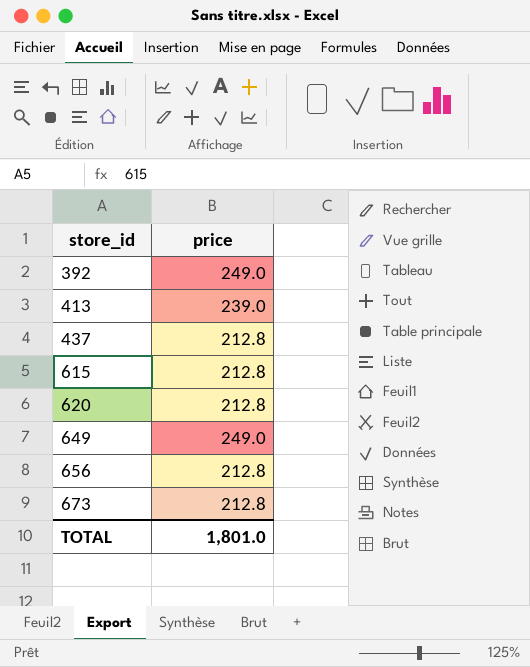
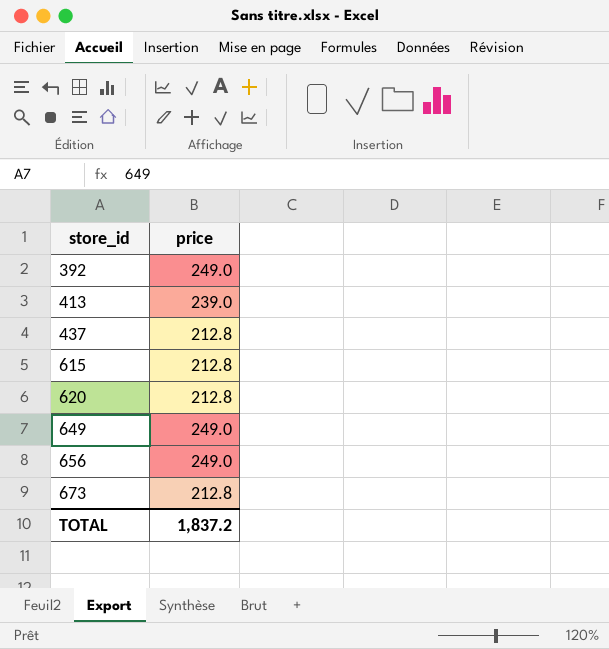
656 | price: 212.8 -> 249.0
TOTAL | price: 1,801.0 -> 1,837.2

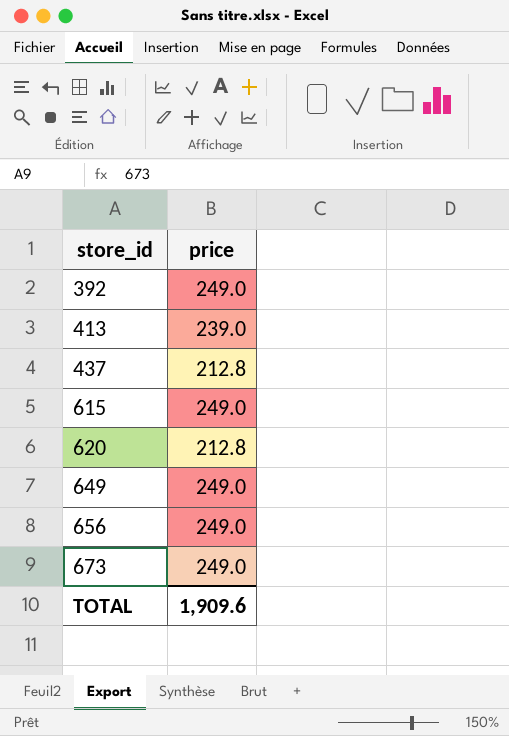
615 | price: 212.8 -> 249.0
673 | price: 212.8 -> 249.0
TOTAL | price: 1,837.2 -> 1,909.6

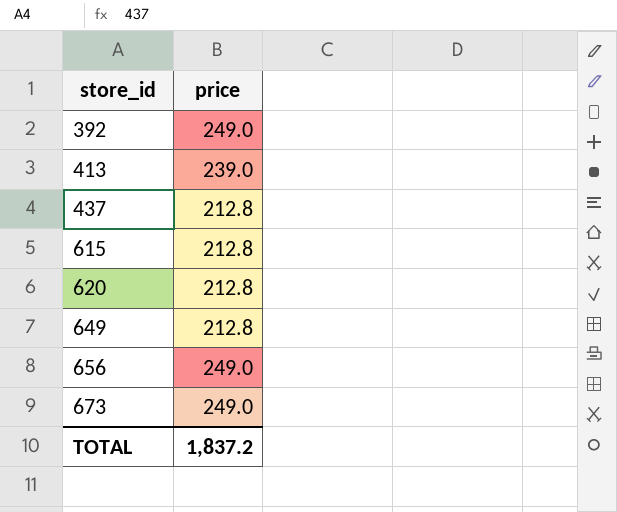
615 | price: 249.0 -> 212.8
649 | price: 249.0 -> 212.8
TOTAL | price: 1,909.6 -> 1,837.2

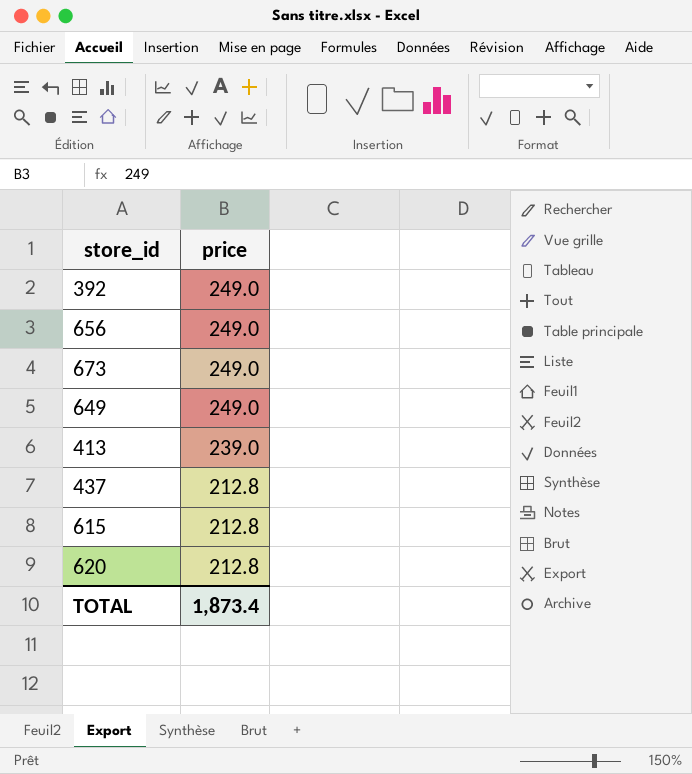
row order: store_id ascending -> price descending
649 | price: 212.8 -> 249.0
TOTAL | price: 1,837.2 -> 1,873.4

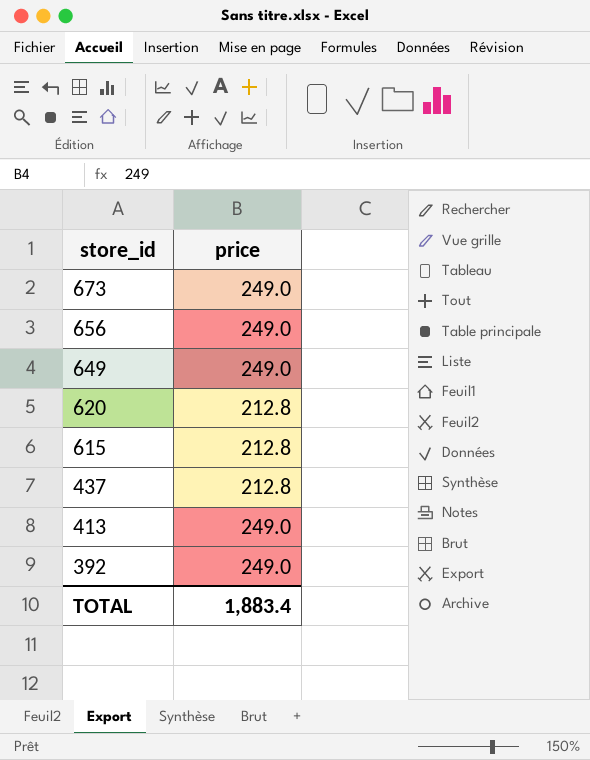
row order: price descending -> store_id descending
413 | price: 239.0 -> 249.0
TOTAL | price: 1,873.4 -> 1,883.4

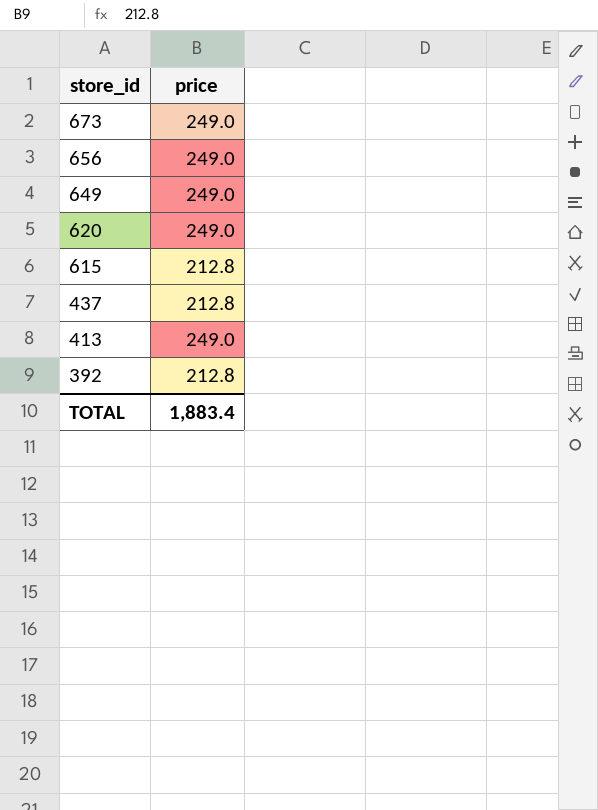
620 | price: 212.8 -> 249.0
392 | price: 249.0 -> 212.8

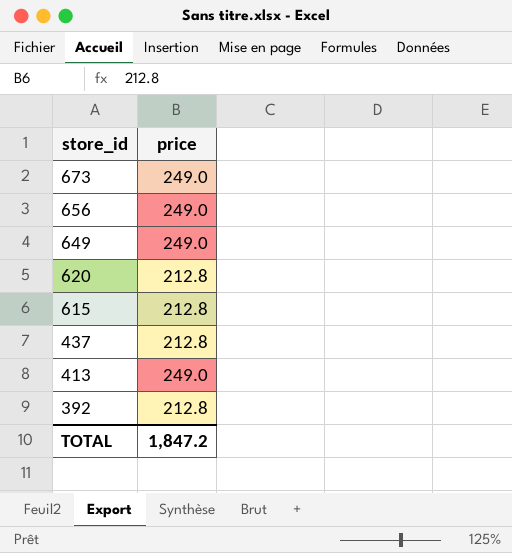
620 | price: 249.0 -> 212.8
TOTAL | price: 1,883.4 -> 1,847.2

